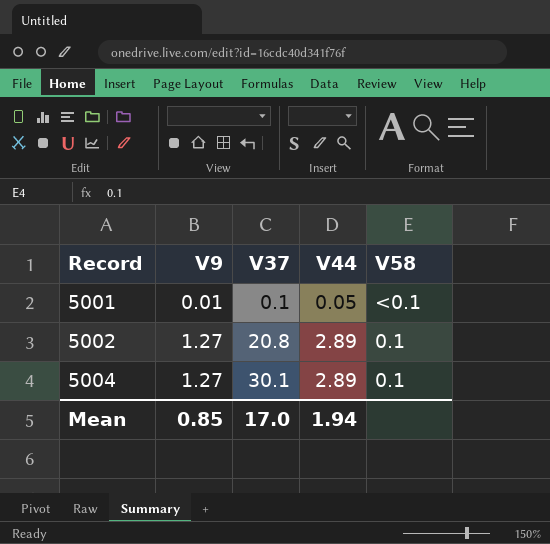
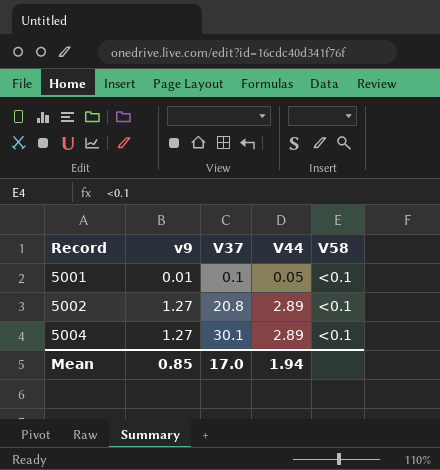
column name: V9 -> v9
5002 | V58: 0.1 -> <0.1
5004 | V58: 0.1 -> <0.1

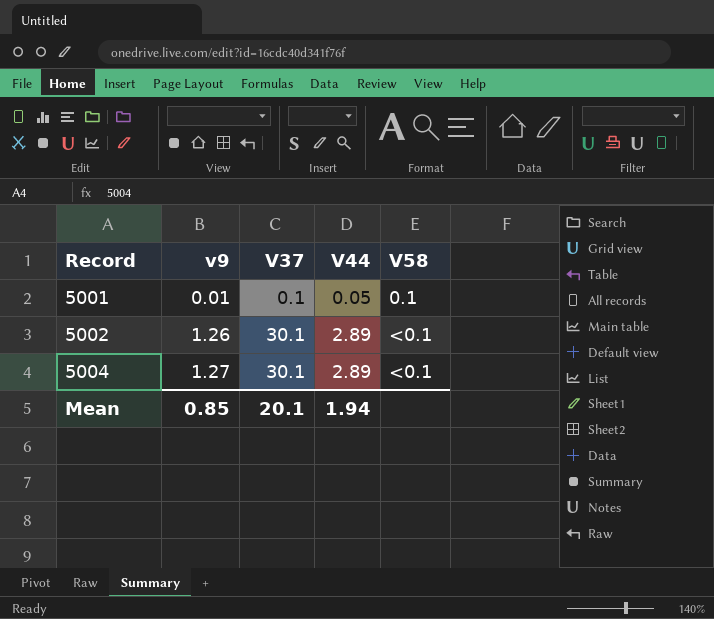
5001 | V58: <0.1 -> 0.1
5002 | v9: 1.27 -> 1.26
5002 | V37: 20.8 -> 30.1
Mean | V37: 17.0 -> 20.1

